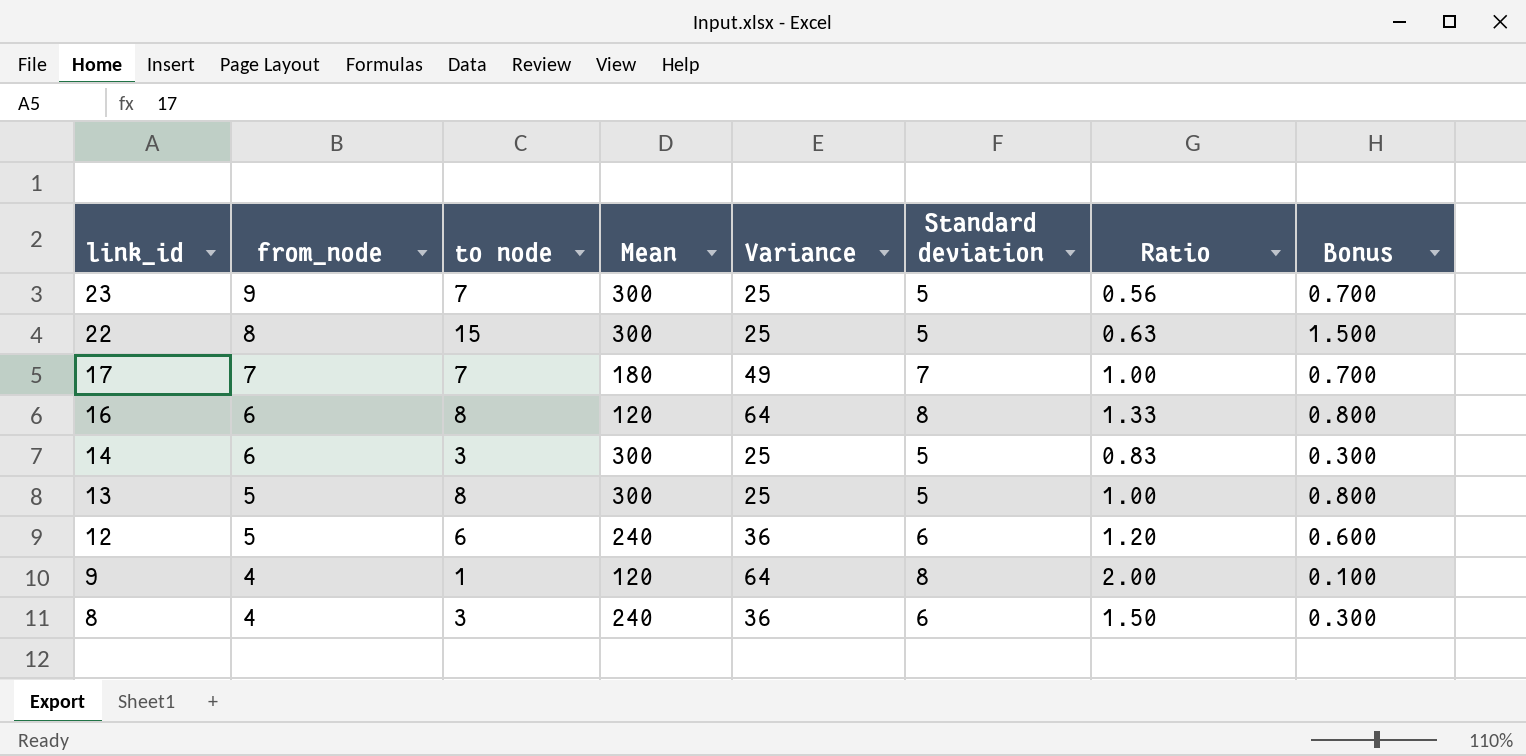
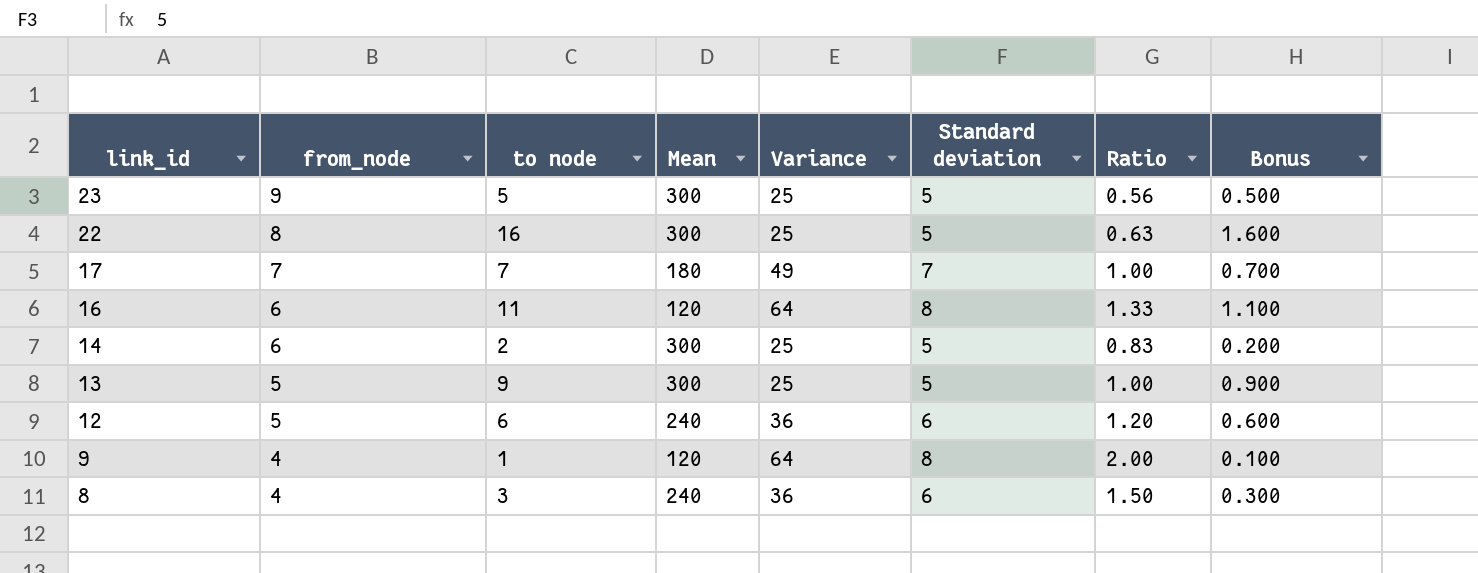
23 | to node: 7 -> 5
23 | Bonus: 0.700 -> 0.500
22 | to node: 15 -> 16
22 | Bonus: 1.500 -> 1.600
16 | to node: 8 -> 11
16 | Bonus: 0.800 -> 1.100
14 | to node: 3 -> 2
14 | Bonus: 0.300 -> 0.200
13 | to node: 8 -> 9
13 | Bonus: 0.800 -> 0.900

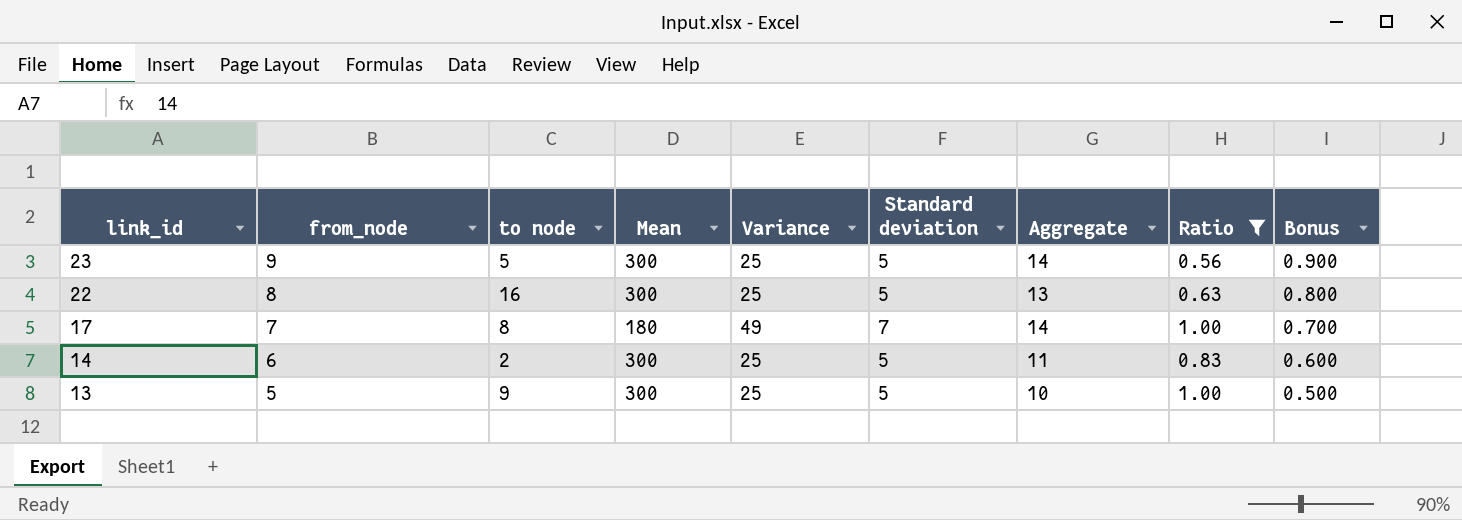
filter: none -> Ratio <= 1.00
column Aggregate | formula: none -> [from_node] + [Standard deviation]
column Bonus | formula: [to node] * 0.1 -> [from_node] * 0.1
17 | to node: 7 -> 8

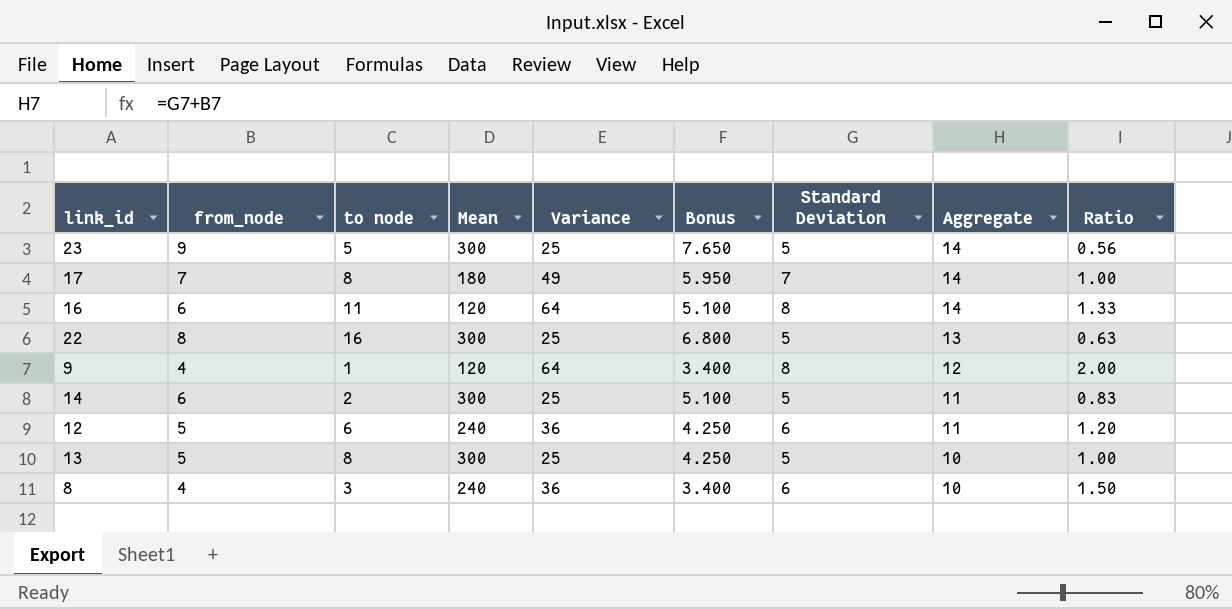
filter: Ratio <= 1.00 -> none
row order: link_id descending -> Aggregate descending
column Bonus | formula: [from_node] * 0.1 -> [from_node] * 0.85
column Bonus | position: 9 -> 6
column name: Standard deviation -> Standard Deviation
13 | to node: 9 -> 8

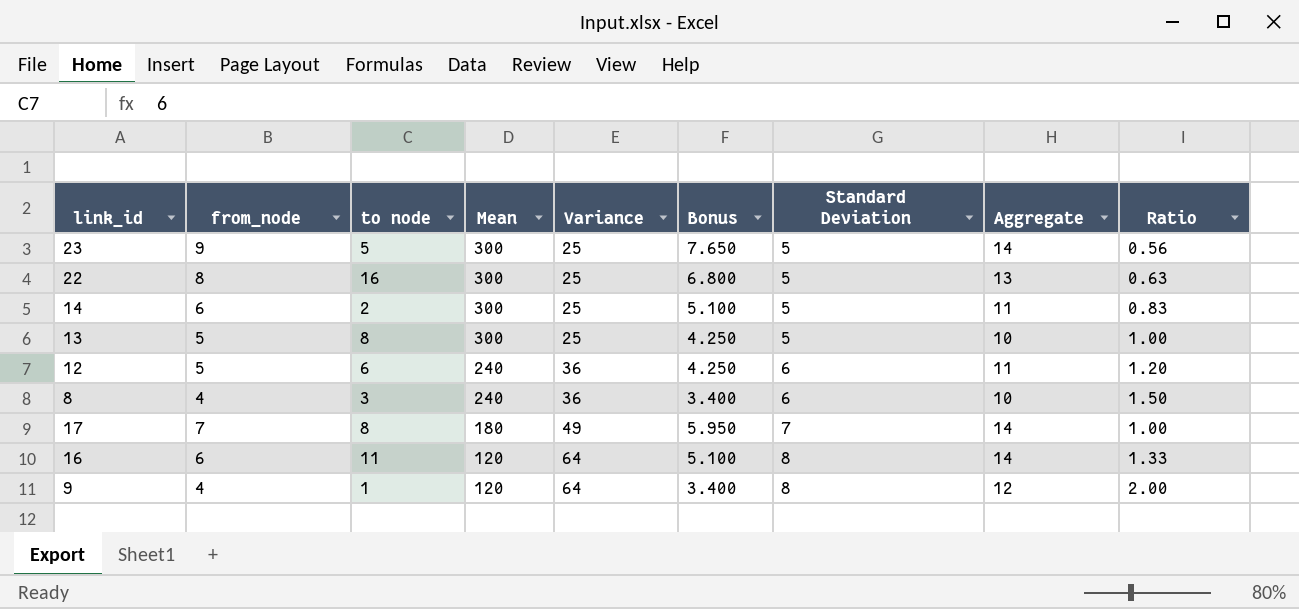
row order: Aggregate descending -> Mean descending

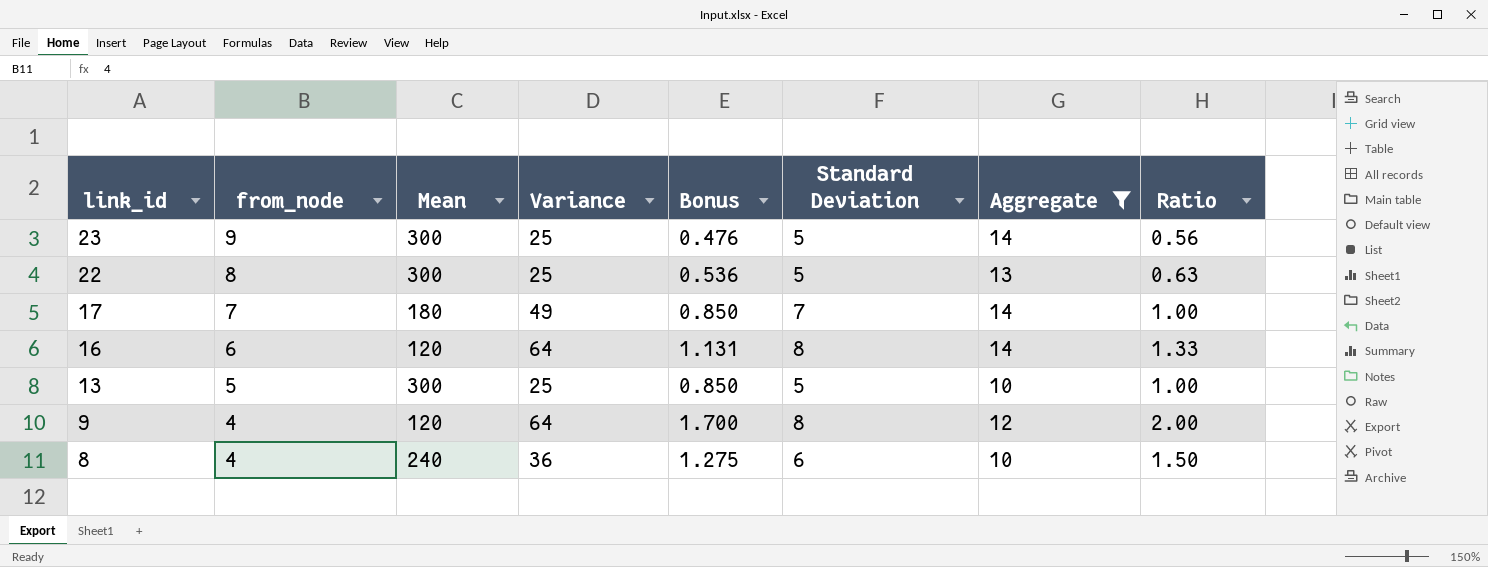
filter: none -> Aggregate != 11
row order: Mean descending -> link_id descending
column to node | position: 3 -> none
column Bonus | formula: [from_node] * 0.85 -> [Ratio] * 0.85

